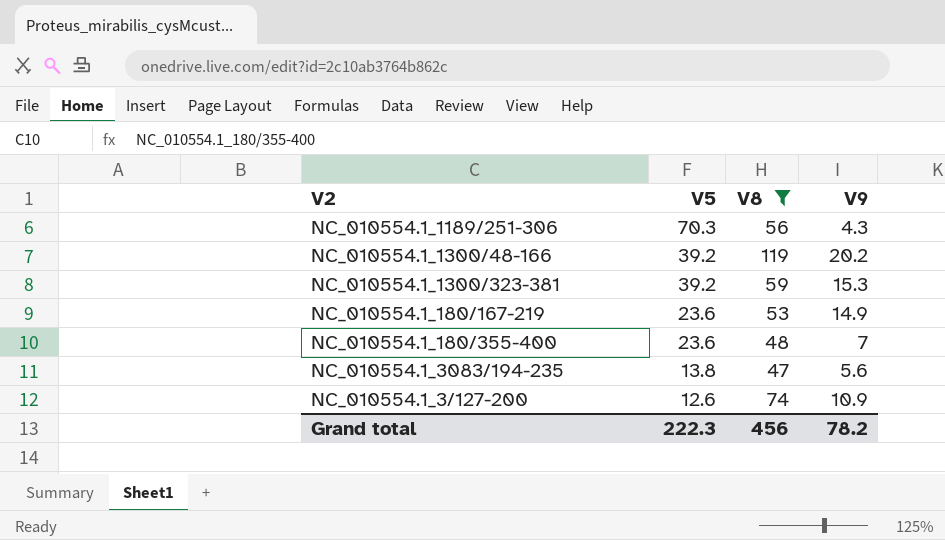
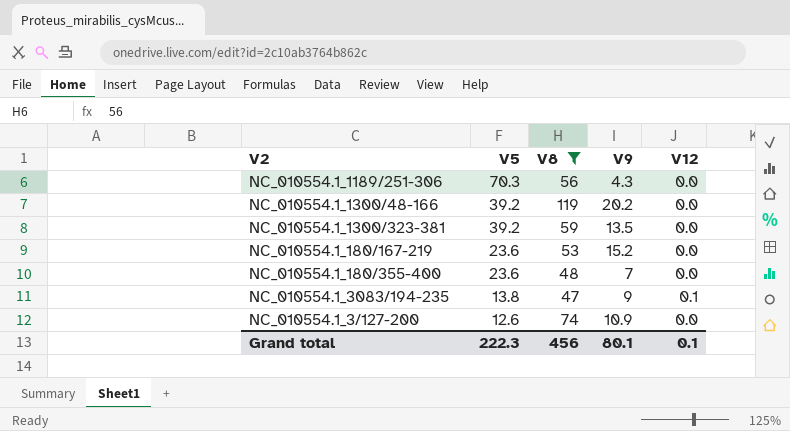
column V12 | position: none -> 5
NC_010554.1_1300/323-381 | V9: 15.3 -> 13.5
NC_010554.1_180/167-219 | V9: 14.9 -> 15.2
NC_010554.1_3083/194-235 | V9: 5.6 -> 9
Grand total | V9: 78.2 -> 80.1

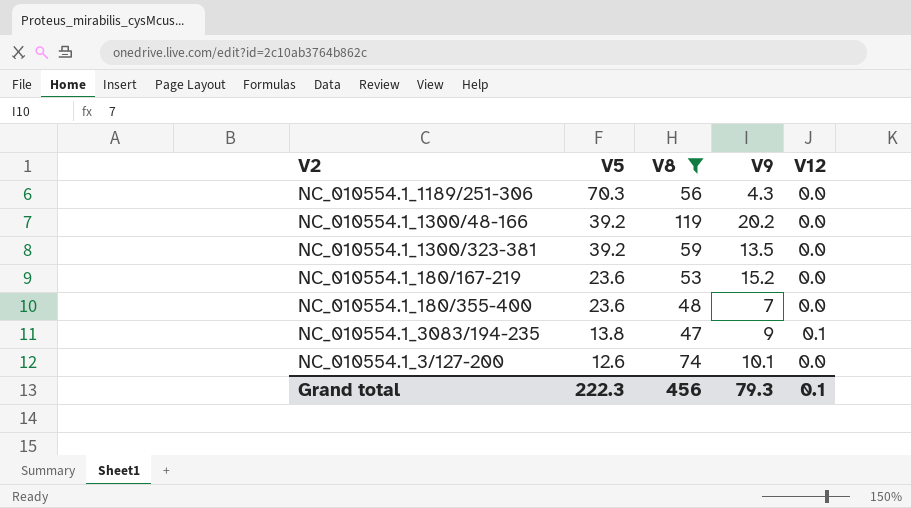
NC_010554.1_3/127-200 | V9: 10.9 -> 10.1
Grand total | V9: 80.1 -> 79.3

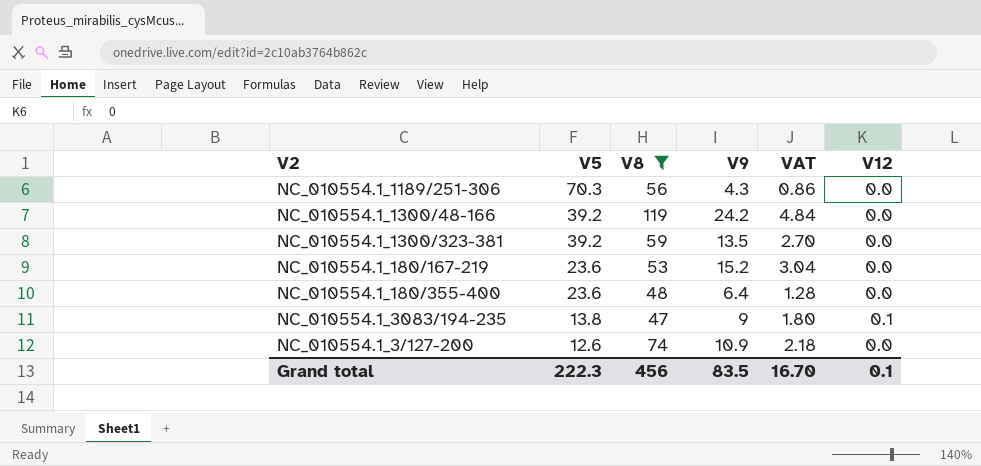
column VAT | formula: none -> [V9] * 0.2
NC_010554.1_1300/48-166 | V9: 20.2 -> 24.2
NC_010554.1_180/355-400 | V9: 7 -> 6.4
NC_010554.1_3/127-200 | V9: 10.1 -> 10.9
Grand total | V9: 79.3 -> 83.5

